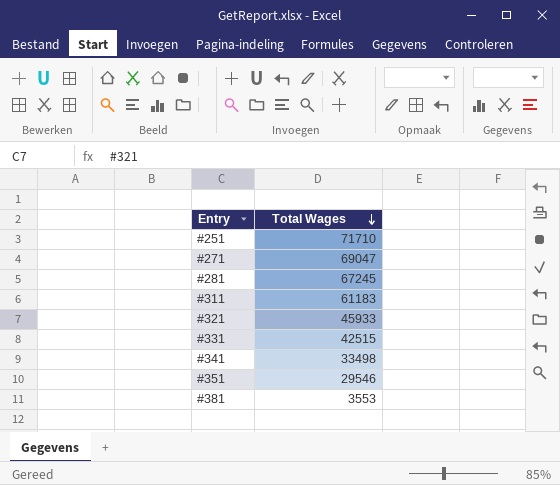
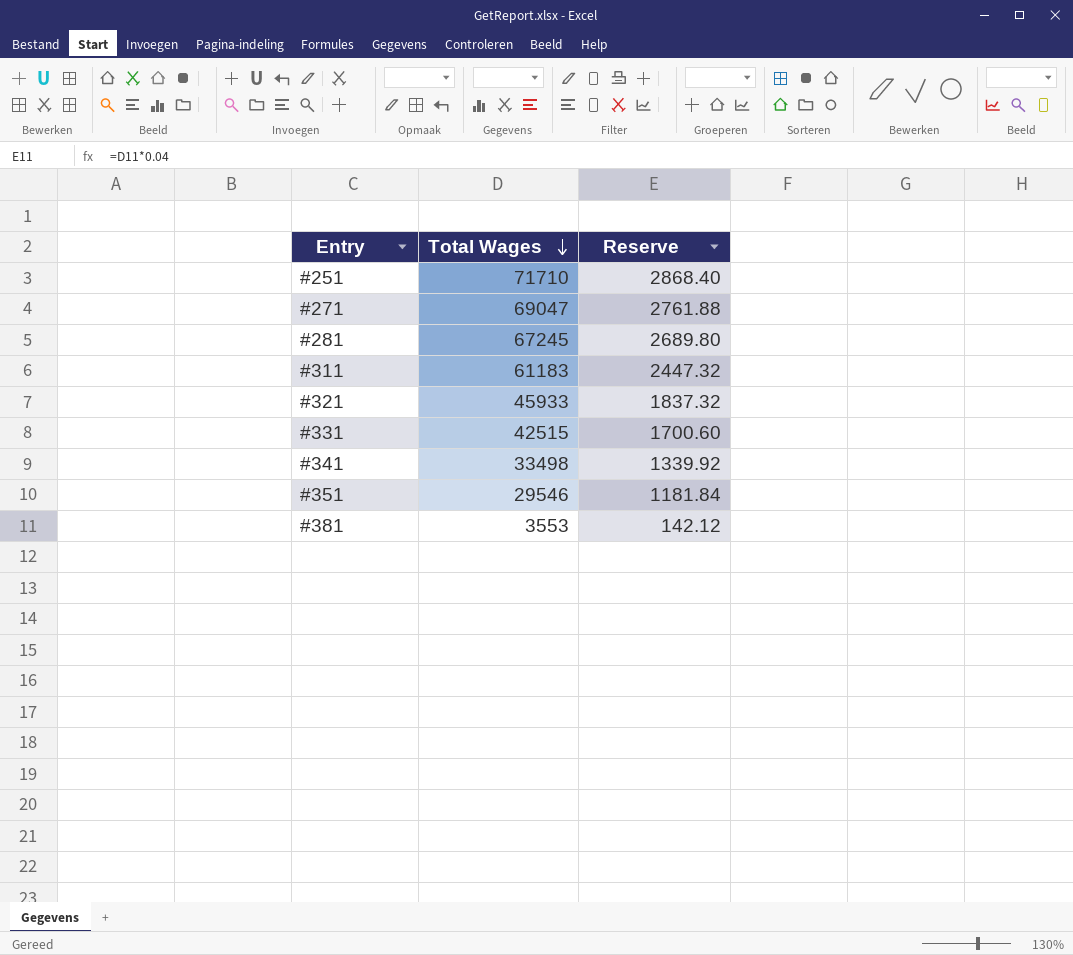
column Reserve | formula: none -> [Total Wages] * 0.04

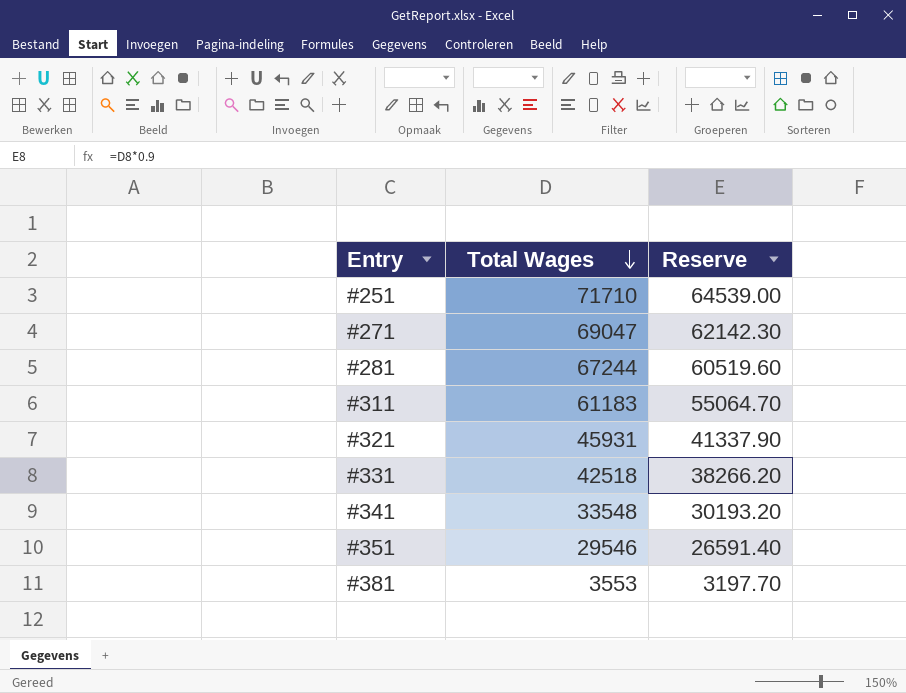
column Reserve | formula: [Total Wages] * 0.04 -> [Total Wages] * 0.9
#281 | Total Wages: 67245 -> 67244
#321 | Total Wages: 45933 -> 45931
#331 | Total Wages: 42515 -> 42518
#341 | Total Wages: 33498 -> 33548

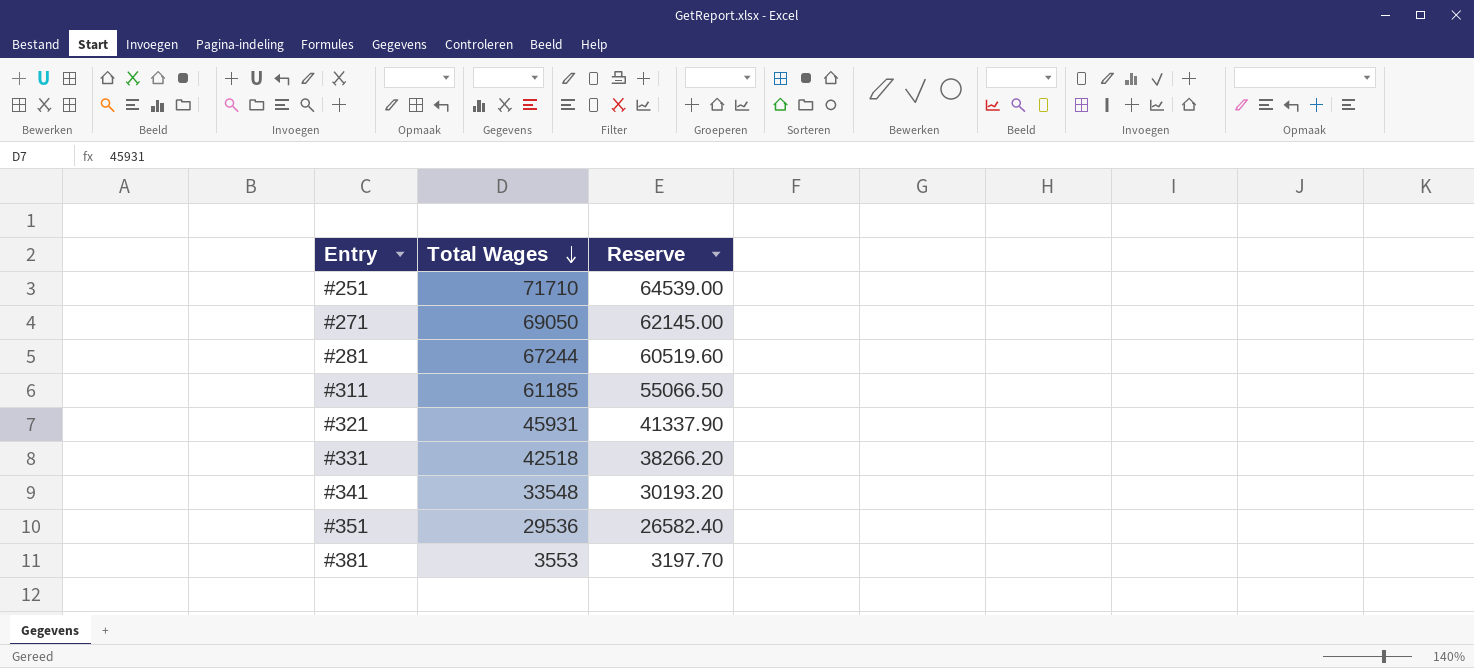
#271 | Total Wages: 69047 -> 69050
#271 | Reserve: 62142.30 -> 62145.00
#311 | Total Wages: 61183 -> 61185
#311 | Reserve: 55064.70 -> 55066.50
#351 | Total Wages: 29546 -> 29536
#351 | Reserve: 26591.40 -> 26582.40

